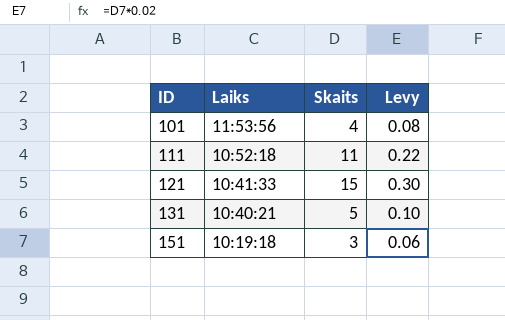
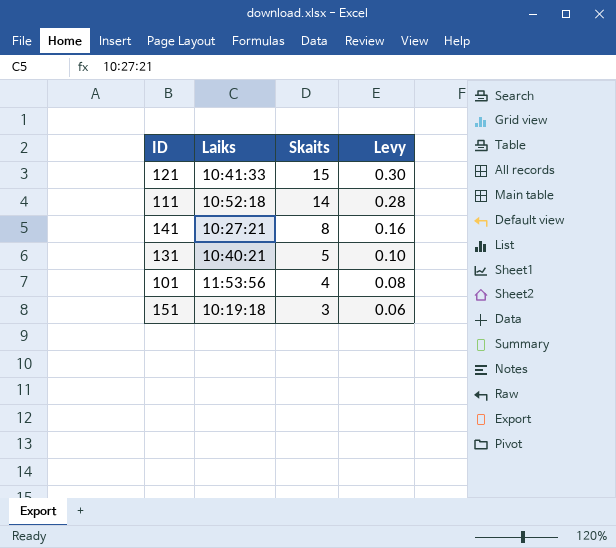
row order: ID ascending -> Skaits descending
111 | Skaits: 11 -> 14
111 | Levy: 0.22 -> 0.28
row 141: none -> 10:27:21 | 8 | 0.16

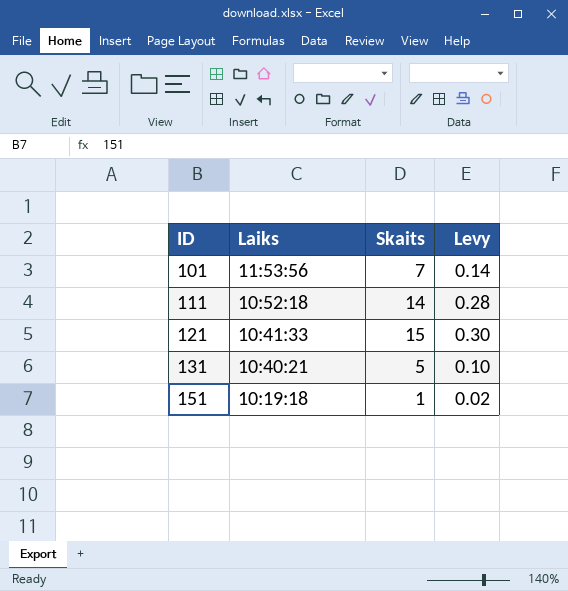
row order: Skaits descending -> ID ascending
row 141: 10:27:21 | 8 | 0.16 -> none
101 | Skaits: 4 -> 7
101 | Levy: 0.08 -> 0.14
151 | Skaits: 3 -> 1
151 | Levy: 0.06 -> 0.02

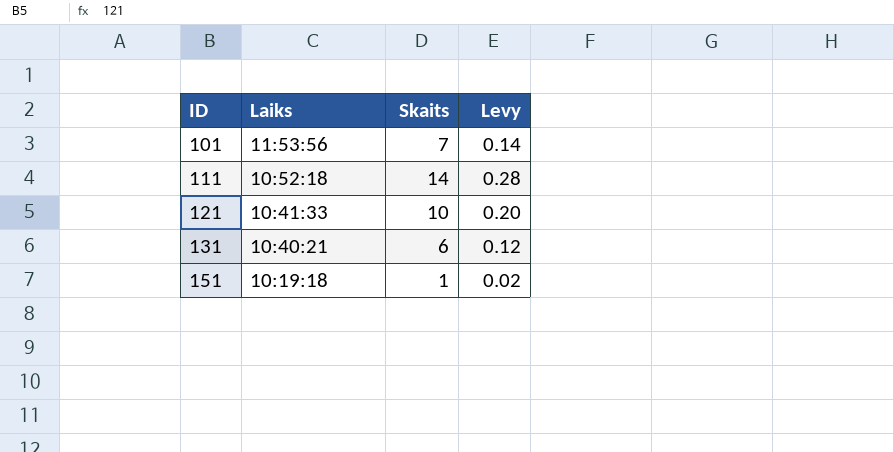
121 | Skaits: 15 -> 10
121 | Levy: 0.30 -> 0.20
131 | Skaits: 5 -> 6
131 | Levy: 0.10 -> 0.12

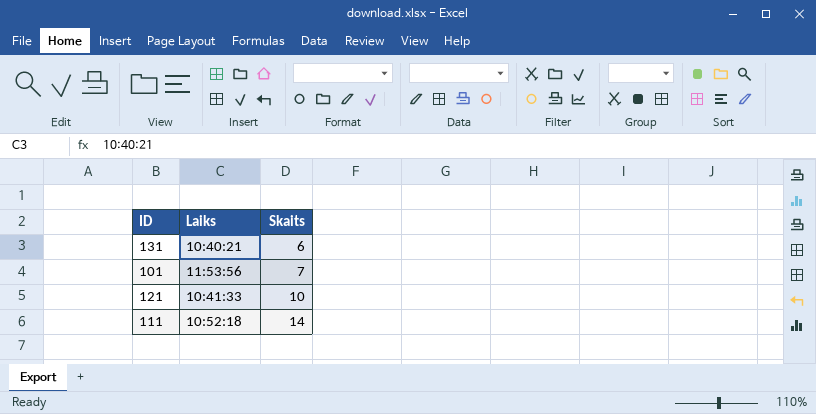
row order: ID ascending -> Skaits ascending
column Levy | formula: [Skaits] * 0.02 -> none
row 151: 10:19:18 | 1 | 0.02 -> none

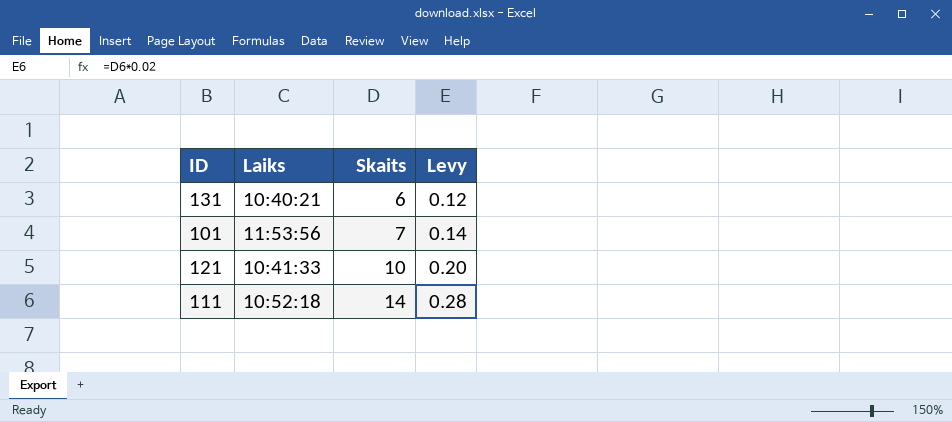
column Levy | formula: none -> [Skaits] * 0.02

